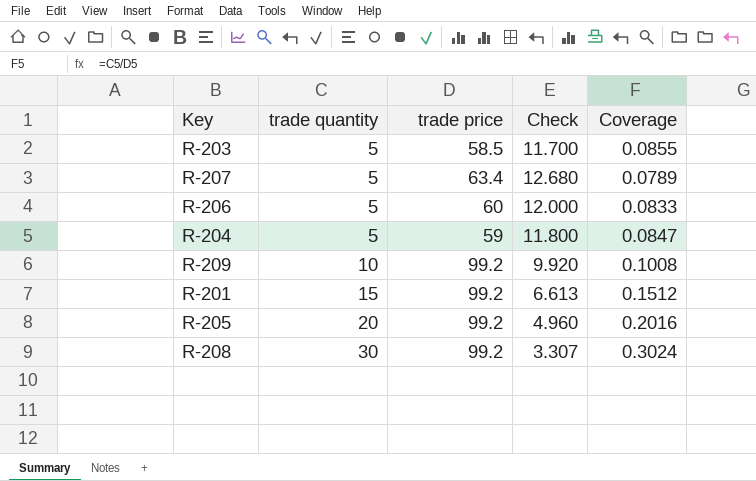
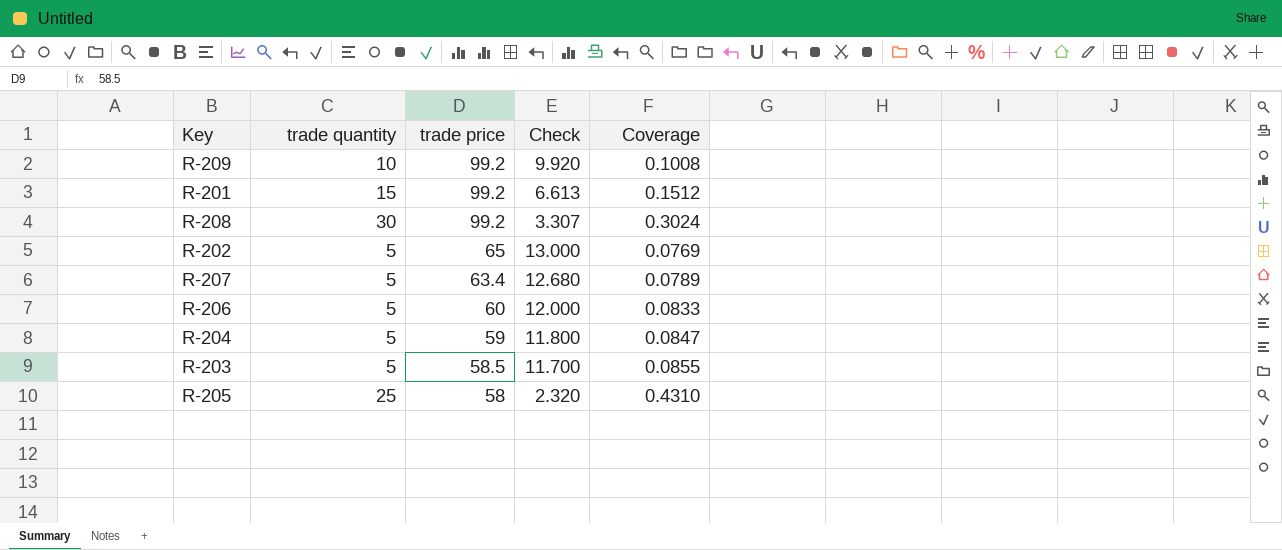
row order: trade quantity ascending -> trade price descending
row R-202: none -> 5 | 65 | 13.000 | 0.0769
R-205 | trade quantity: 20 -> 25
R-205 | trade price: 99.2 -> 58
R-205 | Check: 4.960 -> 2.320
R-205 | Coverage: 0.2016 -> 0.4310

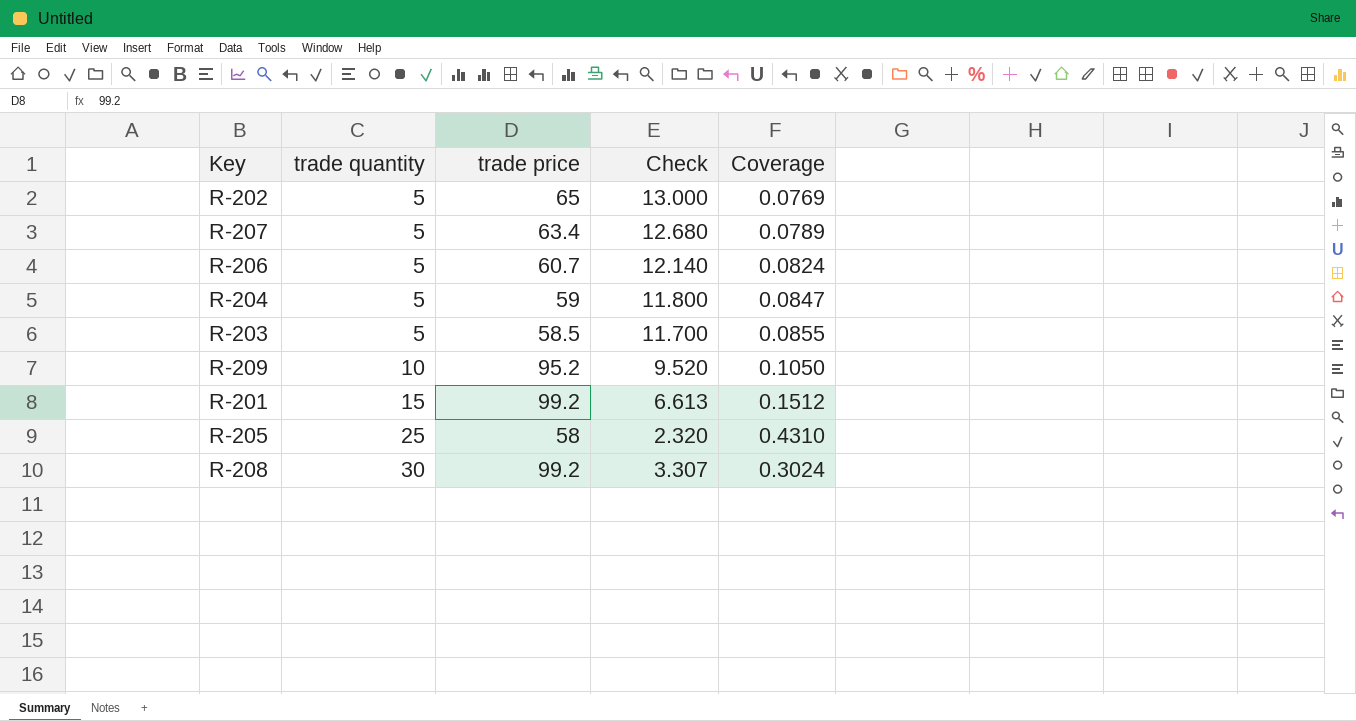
row order: trade price descending -> trade quantity ascending
R-206 | trade price: 60 -> 60.7
R-206 | Check: 12.000 -> 12.140
R-206 | Coverage: 0.0833 -> 0.0824
R-209 | trade price: 99.2 -> 95.2
R-209 | Check: 9.920 -> 9.520
R-209 | Coverage: 0.1008 -> 0.1050

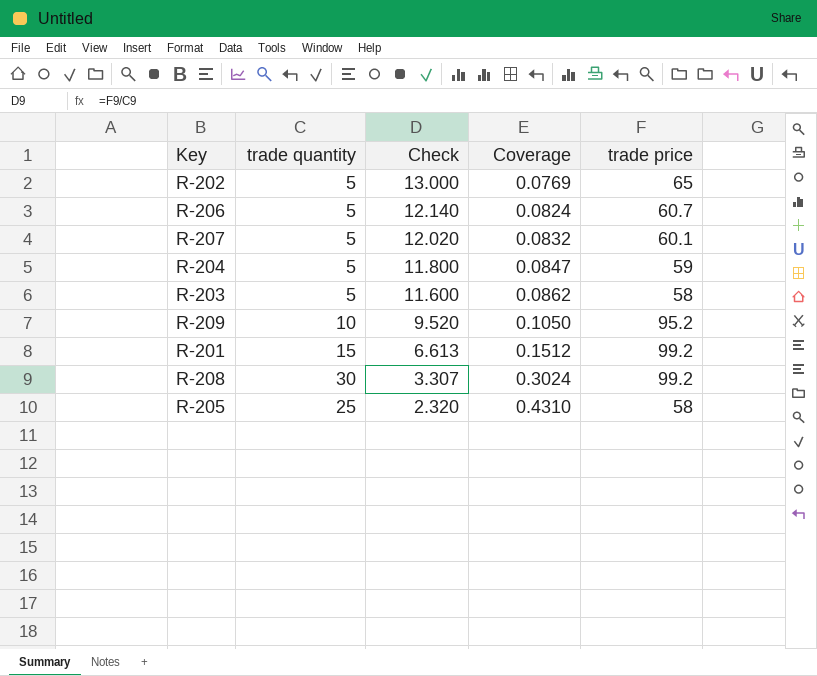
row order: trade quantity ascending -> Check descending
column trade price | position: 3 -> 5
R-207 | Check: 12.680 -> 12.020
R-207 | Coverage: 0.0789 -> 0.0832
R-207 | trade price: 63.4 -> 60.1
R-203 | Check: 11.700 -> 11.600
R-203 | Coverage: 0.0855 -> 0.0862
R-203 | trade price: 58.5 -> 58

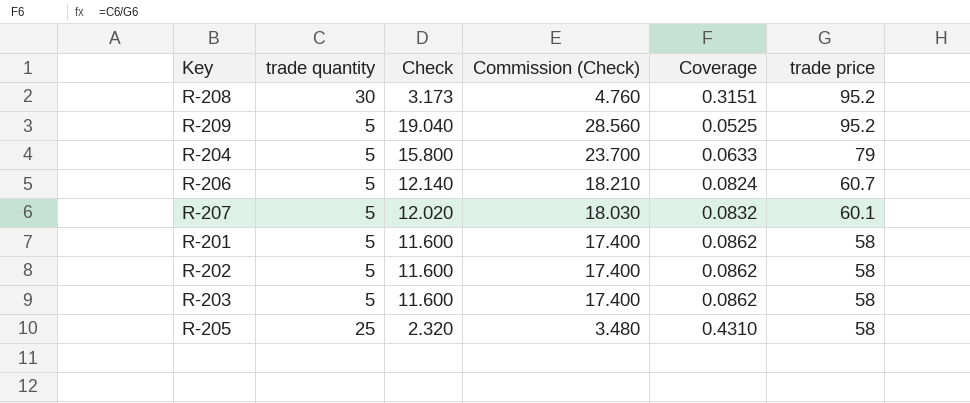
row order: Check descending -> trade price descending
column Commission (Check) | formula: none -> [Check] * 1.5
R-208 | Check: 3.307 -> 3.173
R-208 | Coverage: 0.3024 -> 0.3151
R-208 | trade price: 99.2 -> 95.2
R-209 | trade quantity: 10 -> 5
R-209 | Check: 9.520 -> 19.040
R-209 | Coverage: 0.1050 -> 0.0525
R-204 | Check: 11.800 -> 15.800
R-204 | Coverage: 0.0847 -> 0.0633
R-204 | trade price: 59 -> 79
R-201 | trade quantity: 15 -> 5
R-201 | Check: 6.613 -> 11.600
R-201 | Coverage: 0.1512 -> 0.0862
R-201 | trade price: 99.2 -> 58
R-202 | Check: 13.000 -> 11.600
R-202 | Coverage: 0.0769 -> 0.0862
R-202 | trade price: 65 -> 58

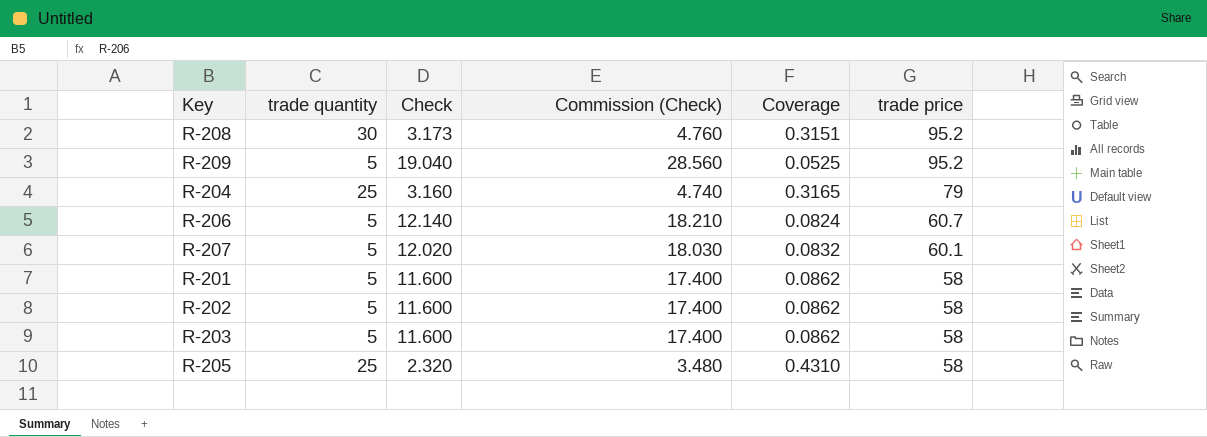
R-204 | trade quantity: 5 -> 25
R-204 | Check: 15.800 -> 3.160
R-204 | Commission (Check): 23.700 -> 4.740
R-204 | Coverage: 0.0633 -> 0.3165

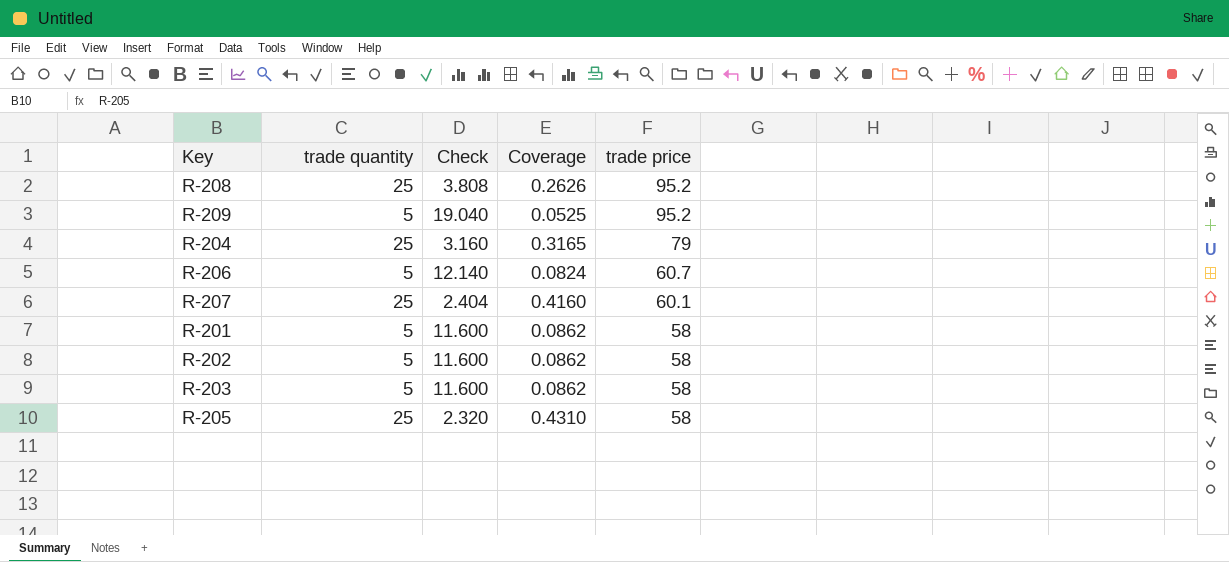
column Commission (Check) | formula: [Check] * 1.5 -> none
R-208 | trade quantity: 30 -> 25
R-208 | Check: 3.173 -> 3.808
R-208 | Coverage: 0.3151 -> 0.2626
R-207 | trade quantity: 5 -> 25
R-207 | Check: 12.020 -> 2.404
R-207 | Coverage: 0.0832 -> 0.4160

